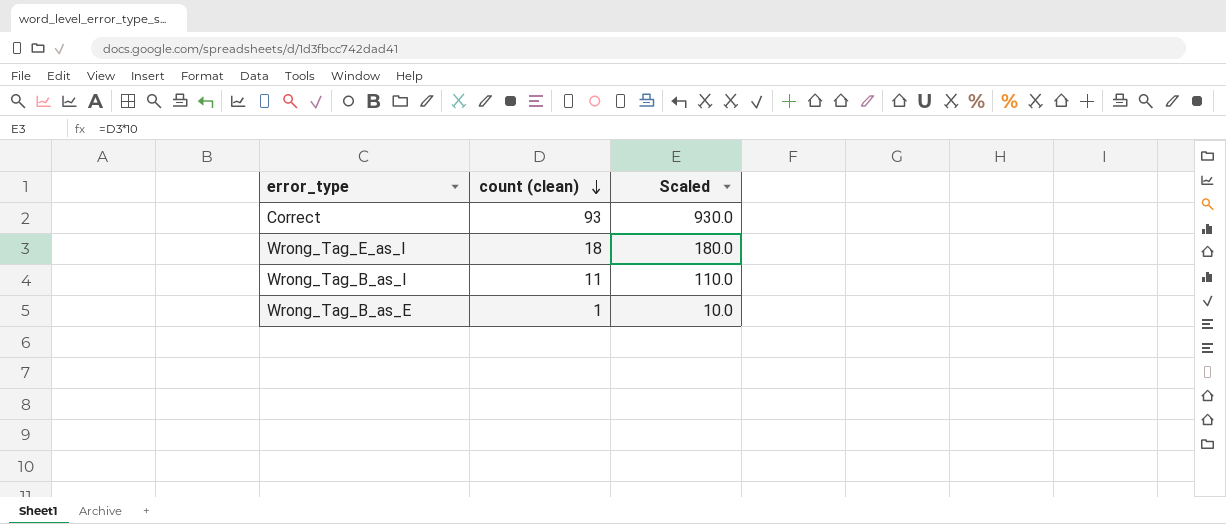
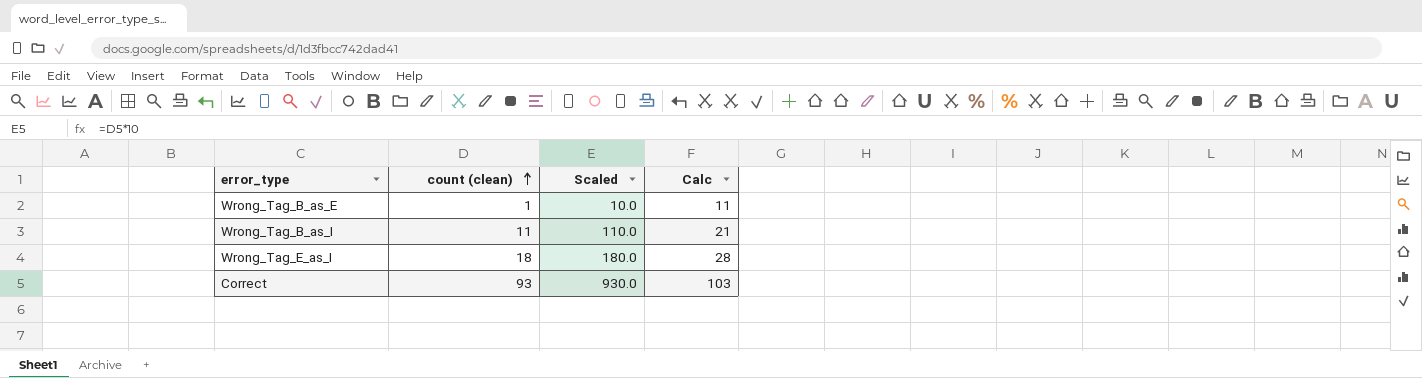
row order: count (clean) descending -> count (clean) ascending
column Calc | formula: none -> [count (clean)] + 10

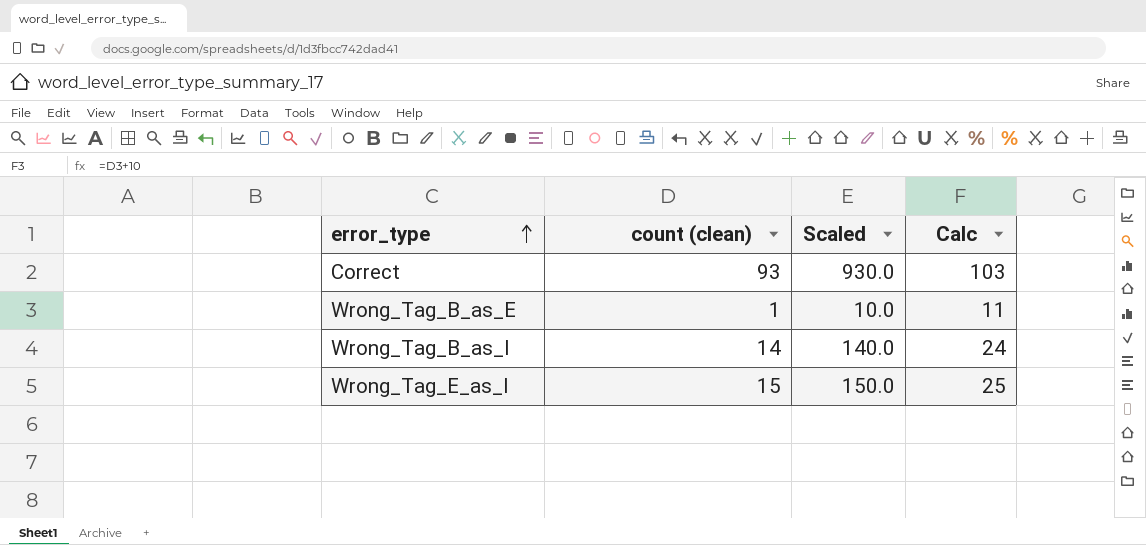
row order: count (clean) ascending -> error_type ascending
Wrong_Tag_B_as_I | count (clean): 11 -> 14
Wrong_Tag_B_as_I | Scaled: 110.0 -> 140.0
Wrong_Tag_B_as_I | Calc: 21 -> 24
Wrong_Tag_E_as_I | count (clean): 18 -> 15
Wrong_Tag_E_as_I | Scaled: 180.0 -> 150.0
Wrong_Tag_E_as_I | Calc: 28 -> 25

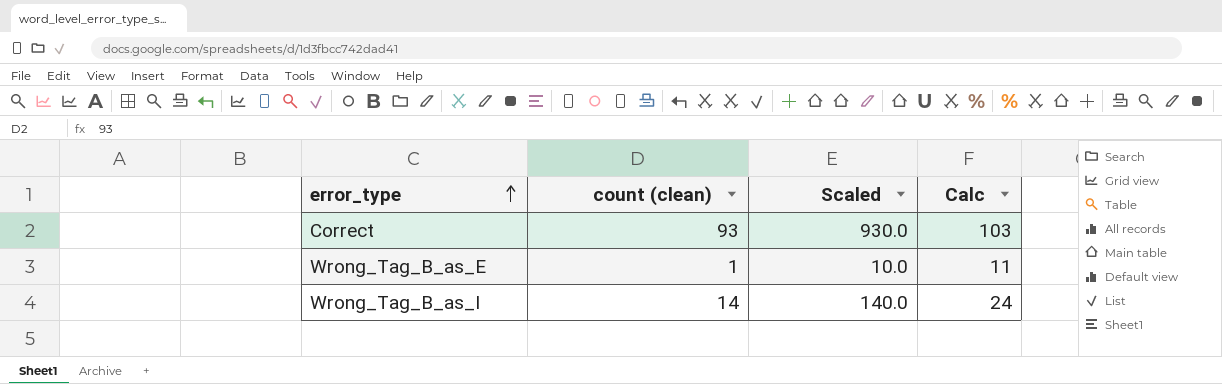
row Wrong_Tag_E_as_I: 15 | 150.0 | 25 -> none

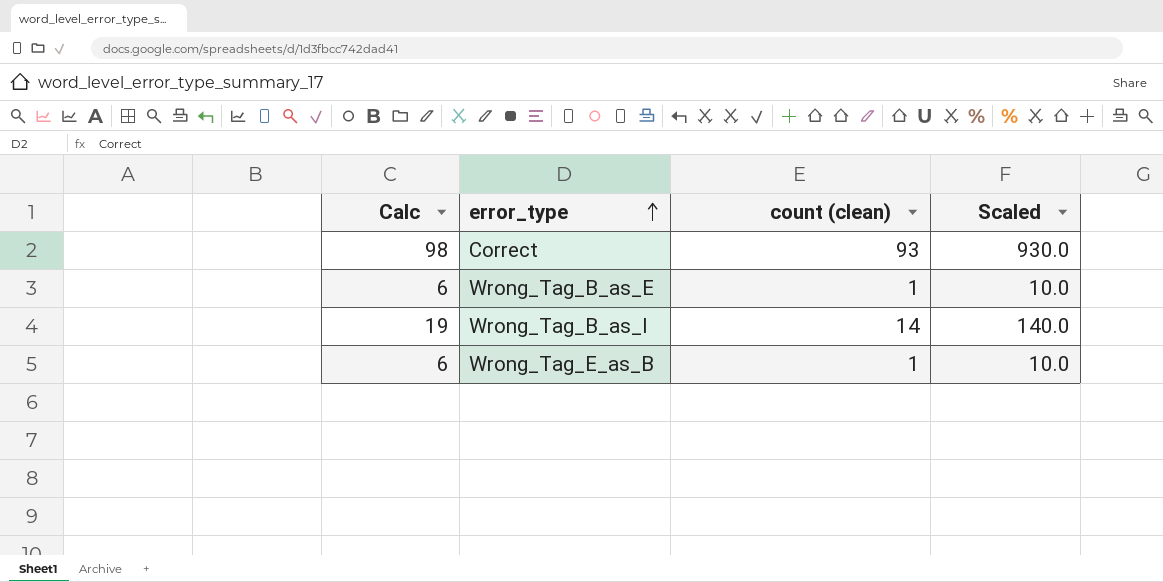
column Calc | formula: [count (clean)] + 10 -> [count (clean)] + 5
column Calc | position: 4 -> 1
row Wrong_Tag_E_as_B: none -> 6 | 1 | 10.0

